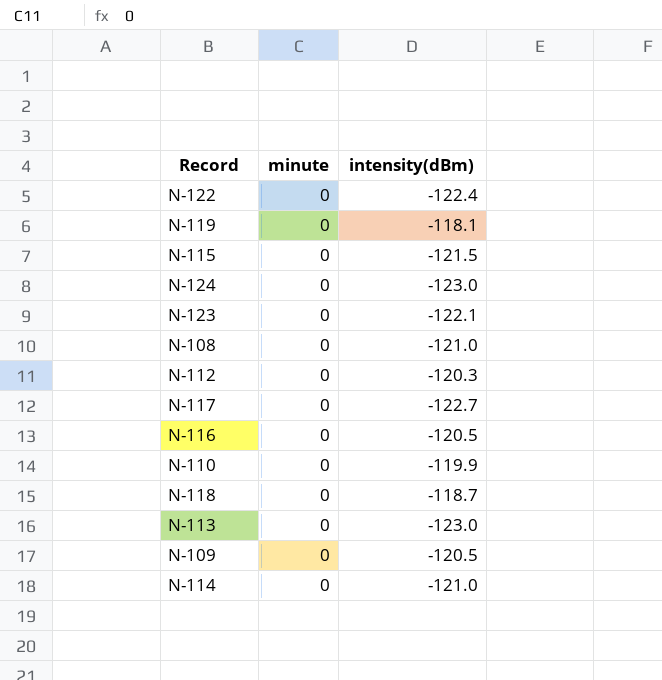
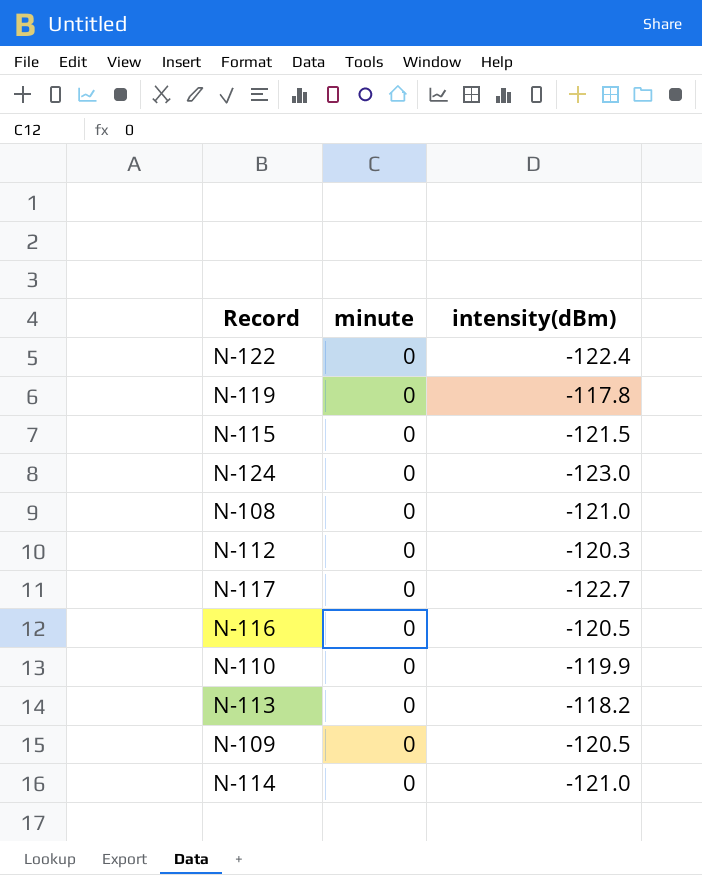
row N-123: 0 | -122.1 -> none
row N-118: 0 | -118.7 -> none
N-119 | intensity(dBm): -118.1 -> -117.8
N-113 | intensity(dBm): -123.0 -> -118.2

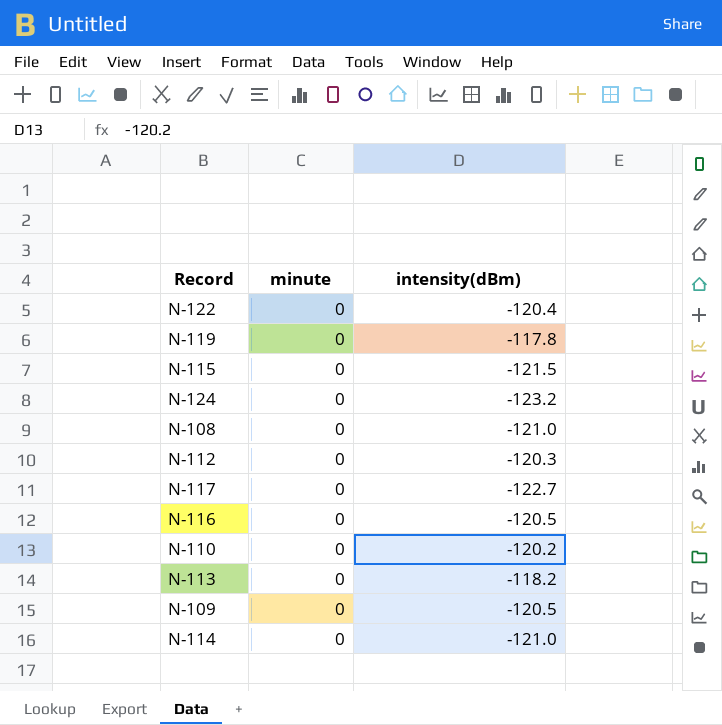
N-122 | intensity(dBm): -122.4 -> -120.4
N-124 | intensity(dBm): -123.0 -> -123.2
N-110 | intensity(dBm): -119.9 -> -120.2

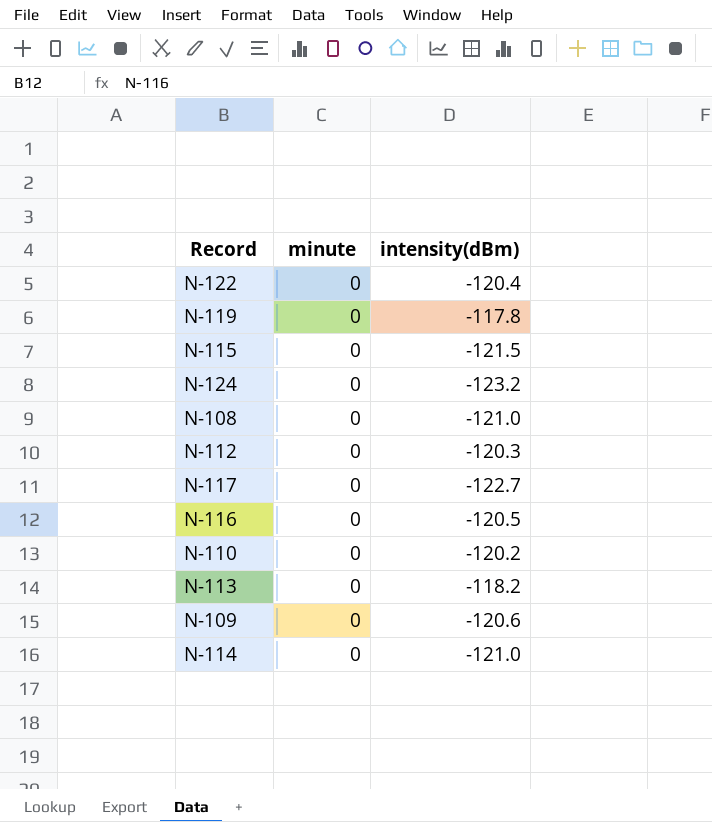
N-109 | intensity(dBm): -120.5 -> -120.6

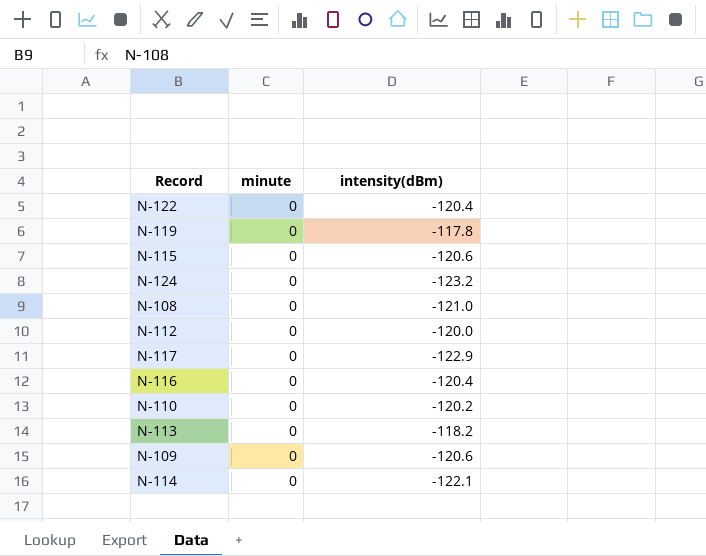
N-115 | intensity(dBm): -121.5 -> -120.6
N-112 | intensity(dBm): -120.3 -> -120.0
N-117 | intensity(dBm): -122.7 -> -122.9
N-116 | intensity(dBm): -120.5 -> -120.4
N-114 | intensity(dBm): -121.0 -> -122.1

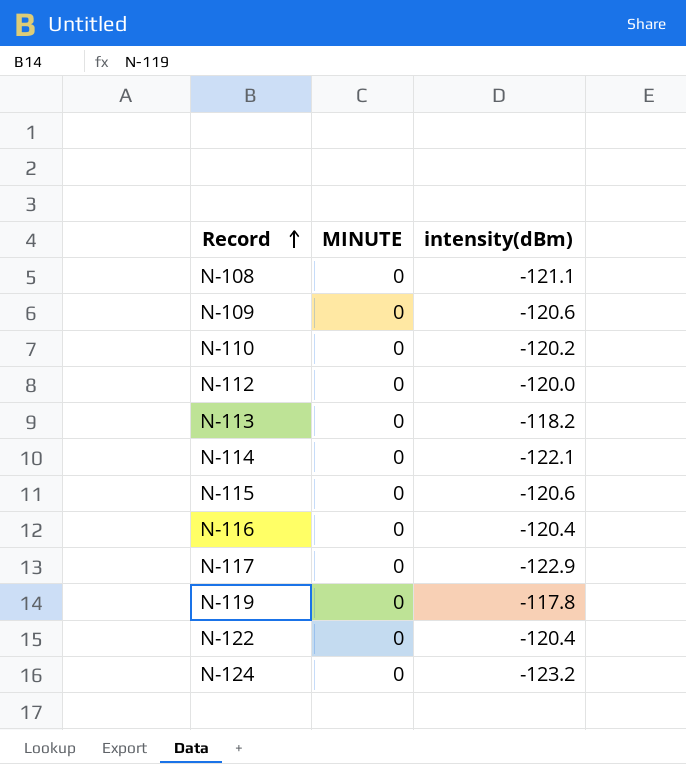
row order: none -> Record ascending
column name: minute -> MINUTE
N-108 | intensity(dBm): -121.0 -> -121.1

